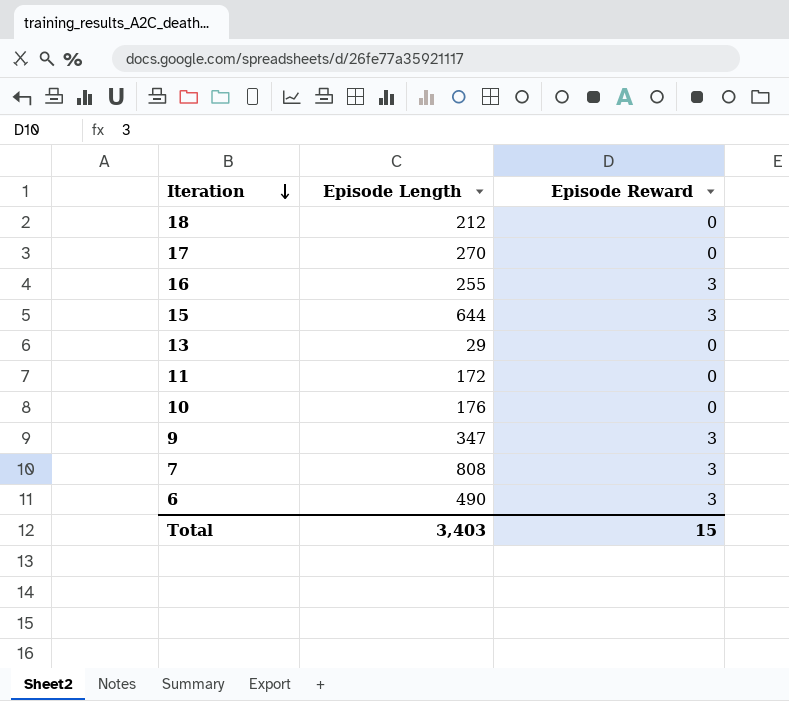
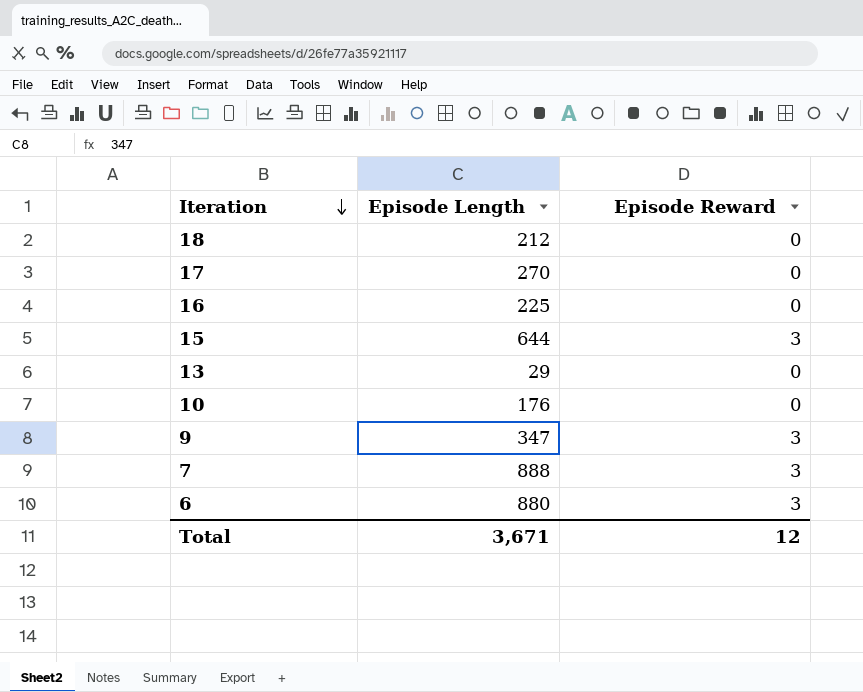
row 11: 172 | 0 -> none
16 | Episode Length: 255 -> 225
16 | Episode Reward: 3 -> 0
7 | Episode Length: 808 -> 888
6 | Episode Length: 490 -> 880
Total | Episode Length: 3,403 -> 3,671
Total | Episode Reward: 15 -> 12

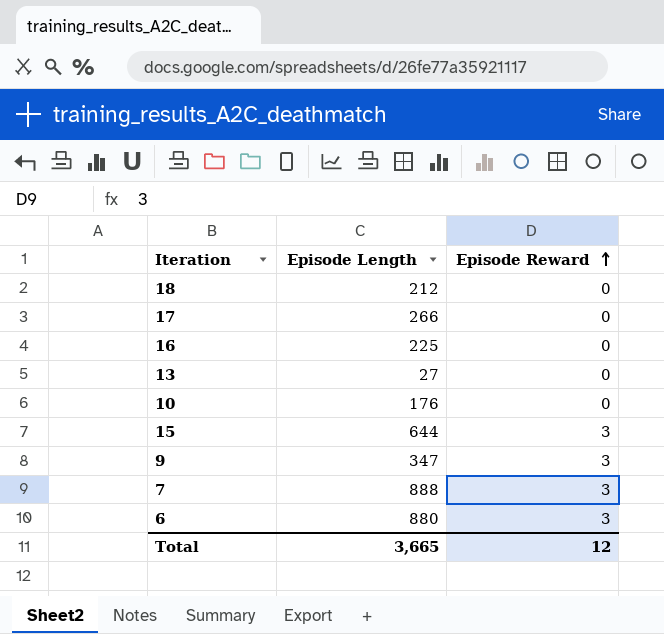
row order: Iteration descending -> Episode Reward ascending
17 | Episode Length: 270 -> 266
13 | Episode Length: 29 -> 27
Total | Episode Length: 3,671 -> 3,665

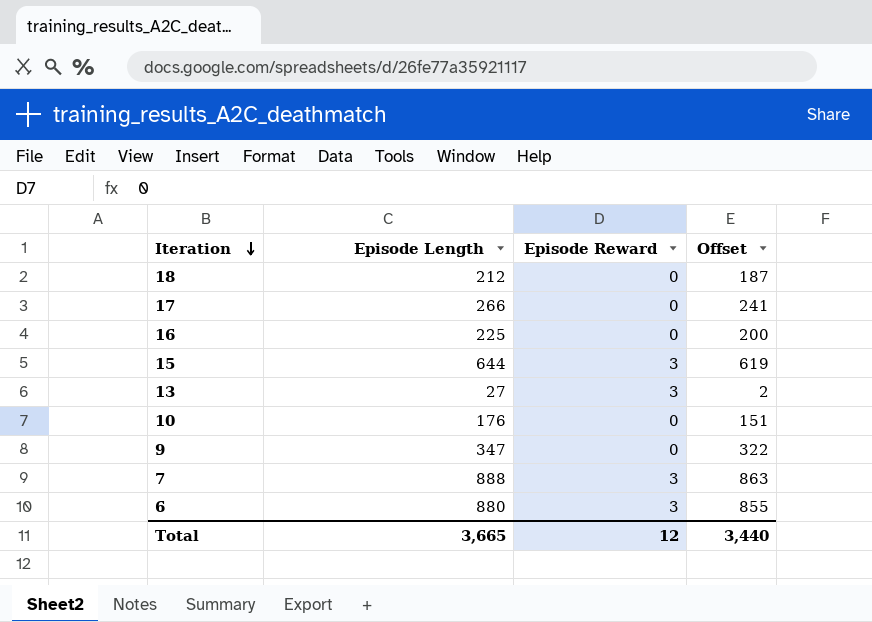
row order: Episode Reward ascending -> Iteration descending
column Offset | formula: none -> [Episode Length] - 25
13 | Episode Reward: 0 -> 3
9 | Episode Reward: 3 -> 0

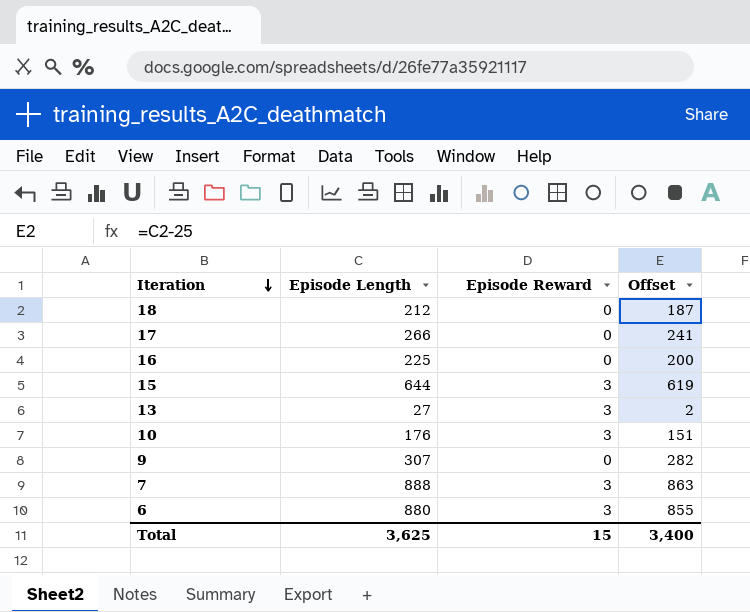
10 | Episode Reward: 0 -> 3
9 | Episode Length: 347 -> 307
9 | Offset: 322 -> 282
Total | Episode Length: 3,665 -> 3,625
Total | Episode Reward: 12 -> 15
Total | Offset: 3,440 -> 3,400

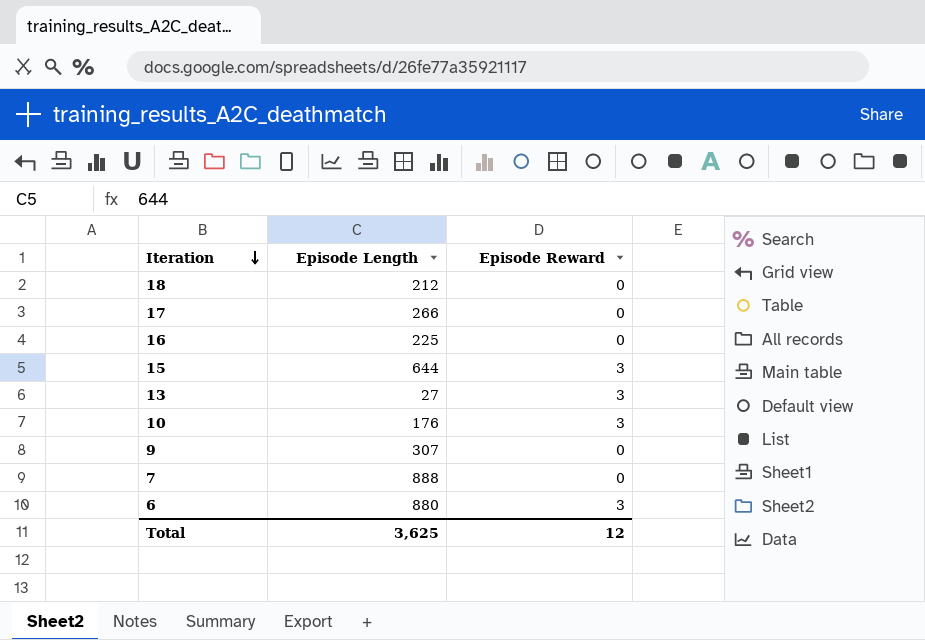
column Offset | formula: [Episode Length] - 25 -> none
7 | Episode Reward: 3 -> 0
Total | Episode Reward: 15 -> 12

